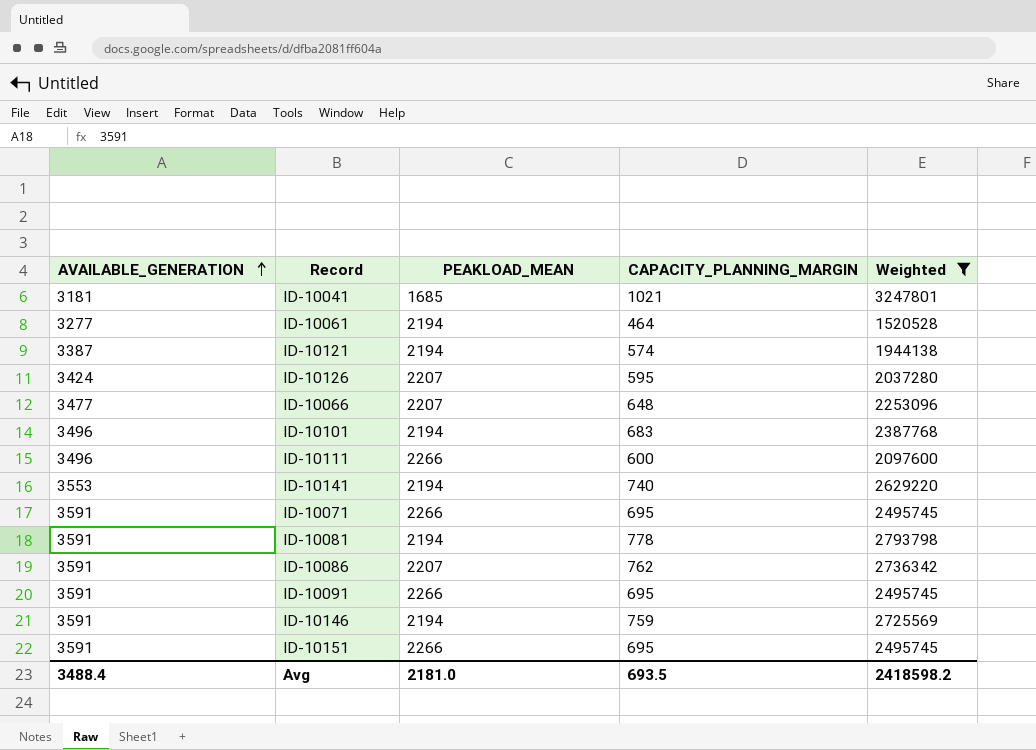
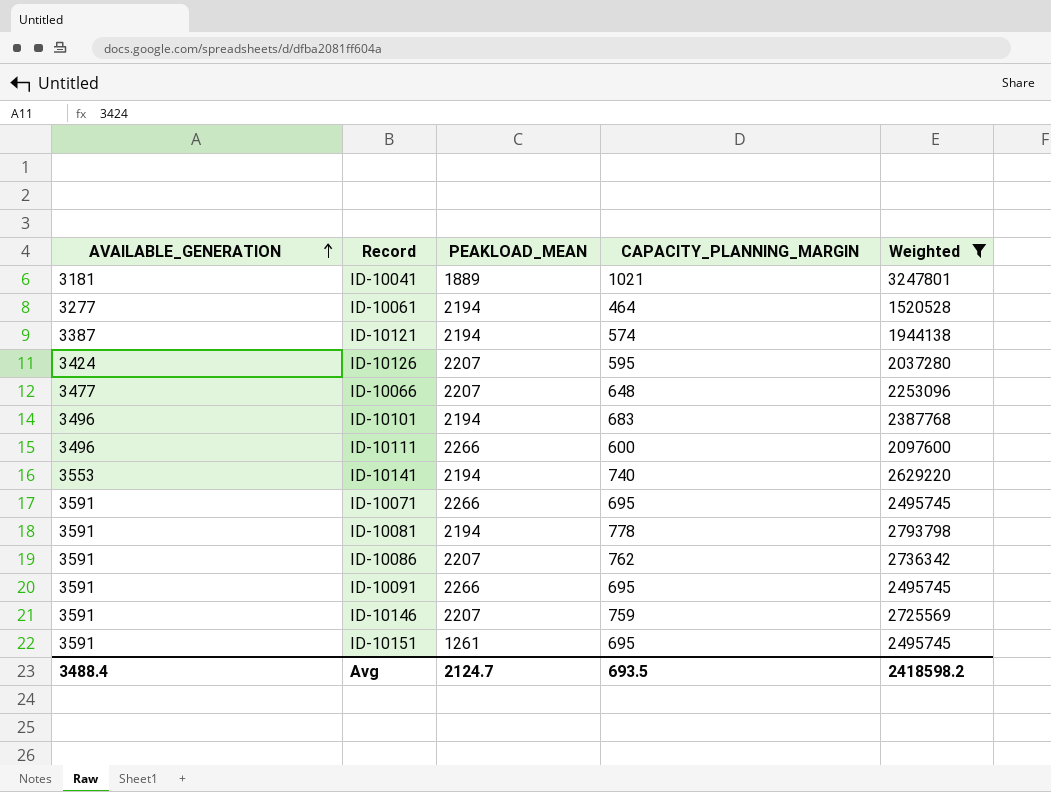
ID-10041 | PEAKLOAD_MEAN: 1685 -> 1889
ID-10146 | PEAKLOAD_MEAN: 2194 -> 2207
ID-10151 | PEAKLOAD_MEAN: 2266 -> 1261
Avg | PEAKLOAD_MEAN: 2181.0 -> 2124.7

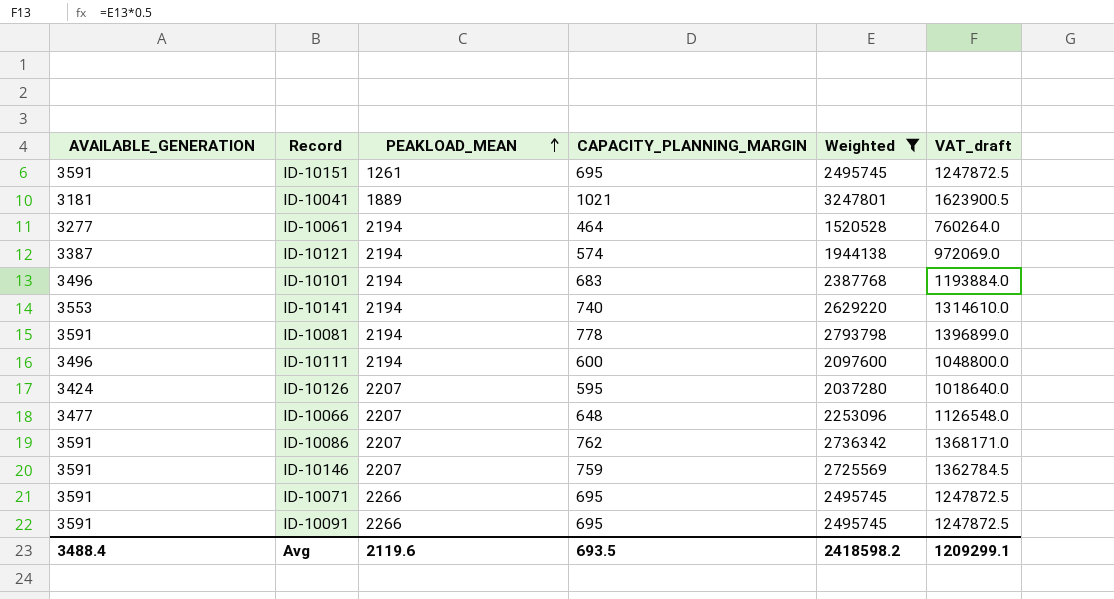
row order: AVAILABLE_GENERATION ascending -> PEAKLOAD_MEAN ascending
column VAT_draft | formula: none -> [Weighted] * 0.5
ID-10111 | PEAKLOAD_MEAN: 2266 -> 2194
Avg | PEAKLOAD_MEAN: 2124.7 -> 2119.6

